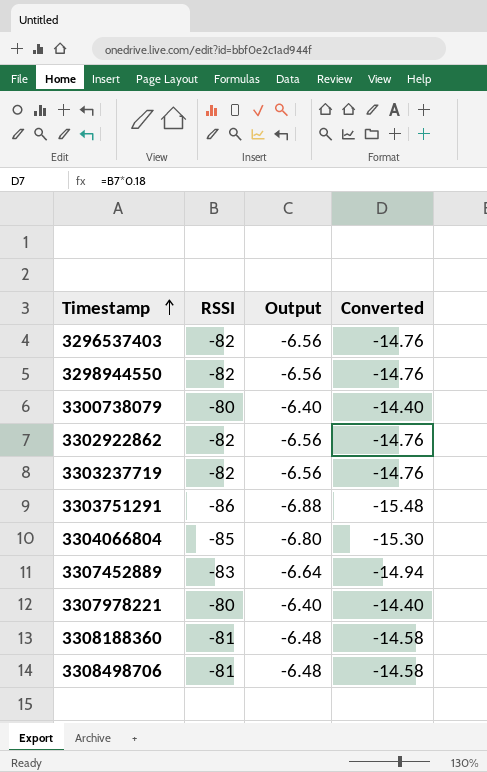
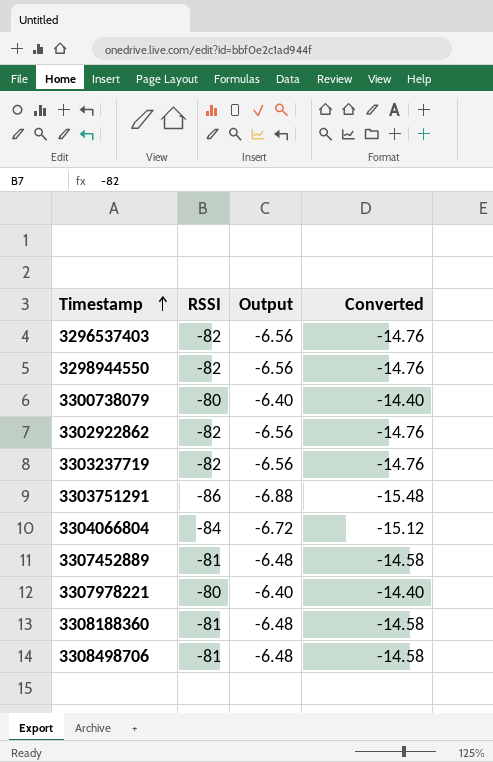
3304066804 | RSSI: -85 -> -84
3304066804 | Output: -6.80 -> -6.72
3304066804 | Converted: -15.30 -> -15.12
3307452889 | RSSI: -83 -> -81
3307452889 | Output: -6.64 -> -6.48
3307452889 | Converted: -14.94 -> -14.58

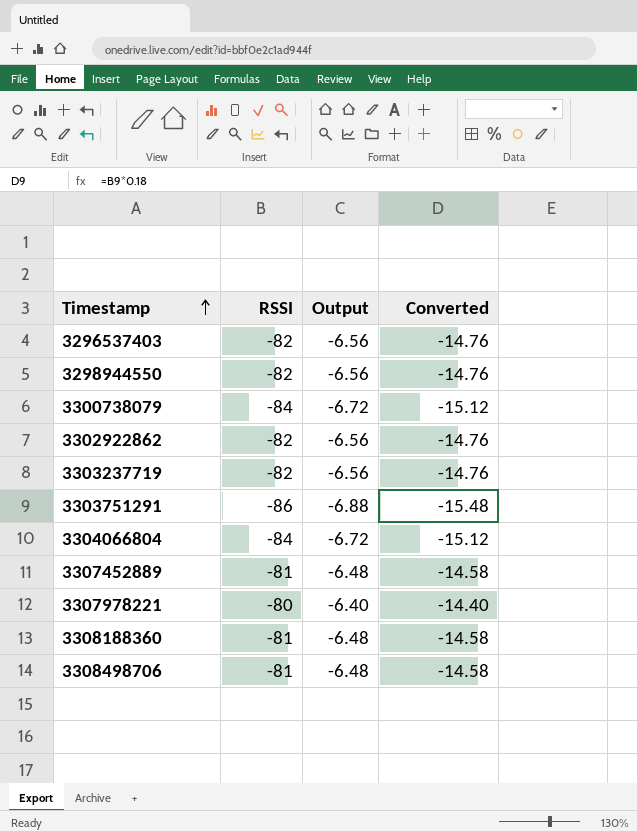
3300738079 | RSSI: -80 -> -84
3300738079 | Output: -6.40 -> -6.72
3300738079 | Converted: -14.40 -> -15.12

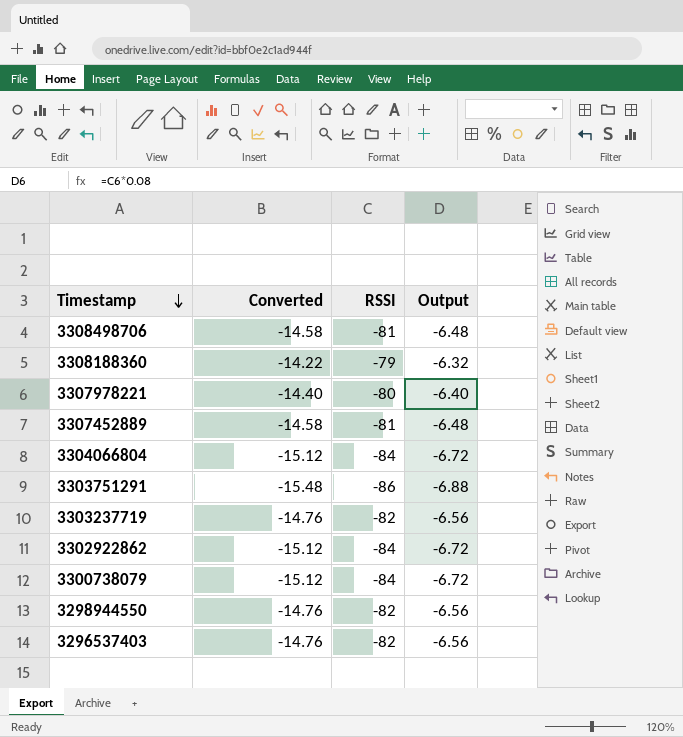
row order: Timestamp ascending -> Timestamp descending
column Converted | position: 4 -> 2
3308188360 | Converted: -14.58 -> -14.22
3308188360 | RSSI: -81 -> -79
3308188360 | Output: -6.48 -> -6.32
3302922862 | Converted: -14.76 -> -15.12
3302922862 | RSSI: -82 -> -84
3302922862 | Output: -6.56 -> -6.72

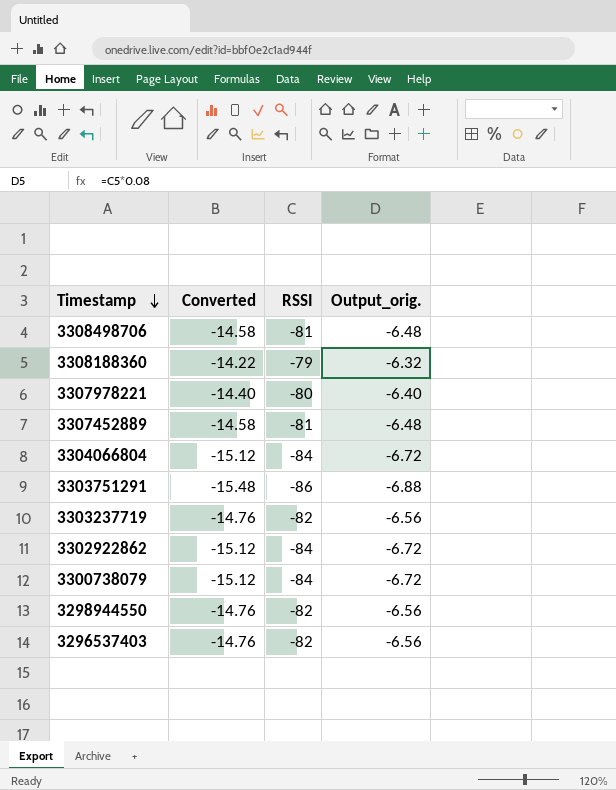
column name: Output -> Output_orig.

